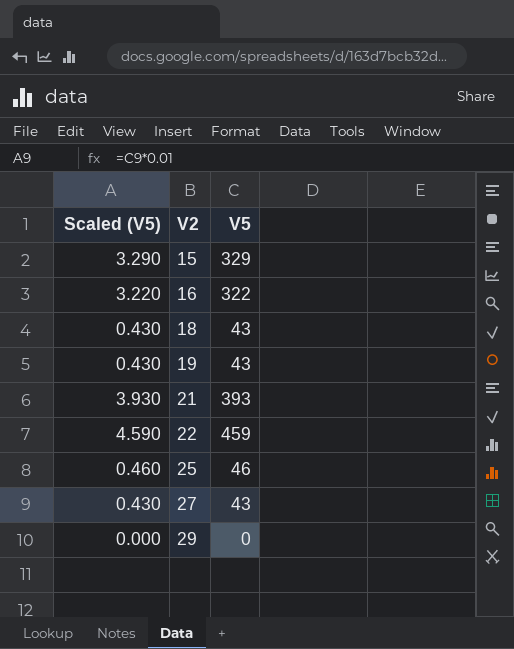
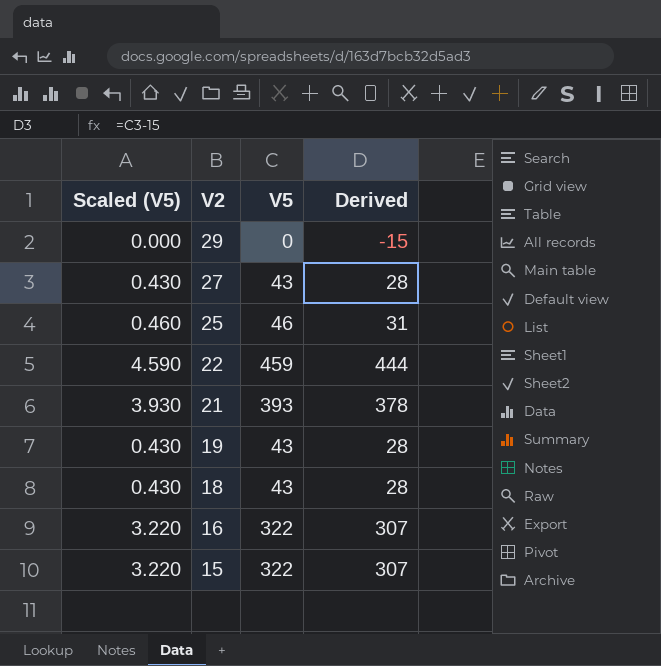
row order: V2 ascending -> V2 descending
column Derived | formula: none -> [V5] - 15
15 | Scaled (V5): 3.290 -> 3.220
15 | V5: 329 -> 322

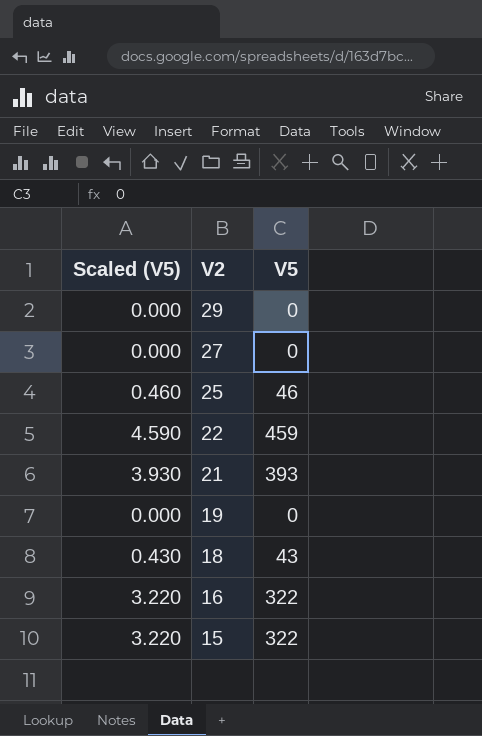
column Derived | formula: [V5] - 15 -> none
27 | Scaled (V5): 0.430 -> 0.000
27 | V5: 43 -> 0
19 | Scaled (V5): 0.430 -> 0.000
19 | V5: 43 -> 0

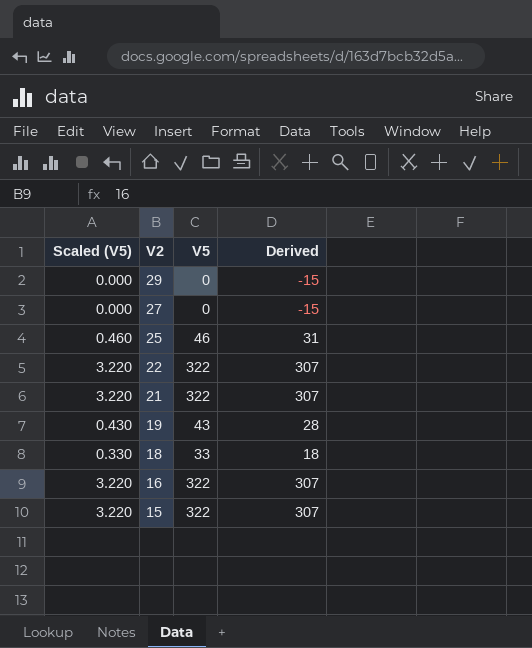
column Derived | formula: none -> [V5] - 15
22 | Scaled (V5): 4.590 -> 3.220
22 | V5: 459 -> 322
21 | Scaled (V5): 3.930 -> 3.220
21 | V5: 393 -> 322
19 | Scaled (V5): 0.000 -> 0.430
19 | V5: 0 -> 43
18 | Scaled (V5): 0.430 -> 0.330
18 | V5: 43 -> 33

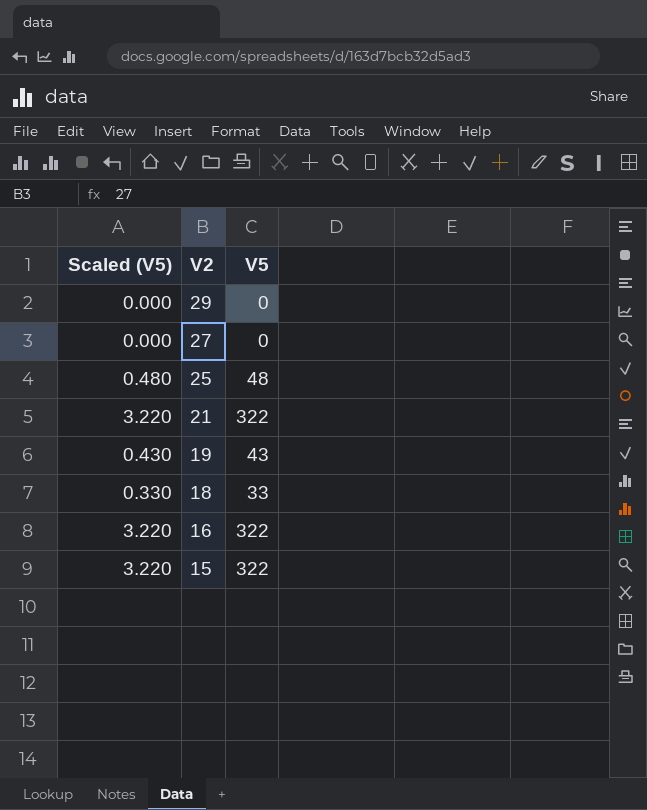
column Derived | formula: [V5] - 15 -> none
row 22: 3.220 | 322 | 307 -> none
25 | Scaled (V5): 0.460 -> 0.480
25 | V5: 46 -> 48

